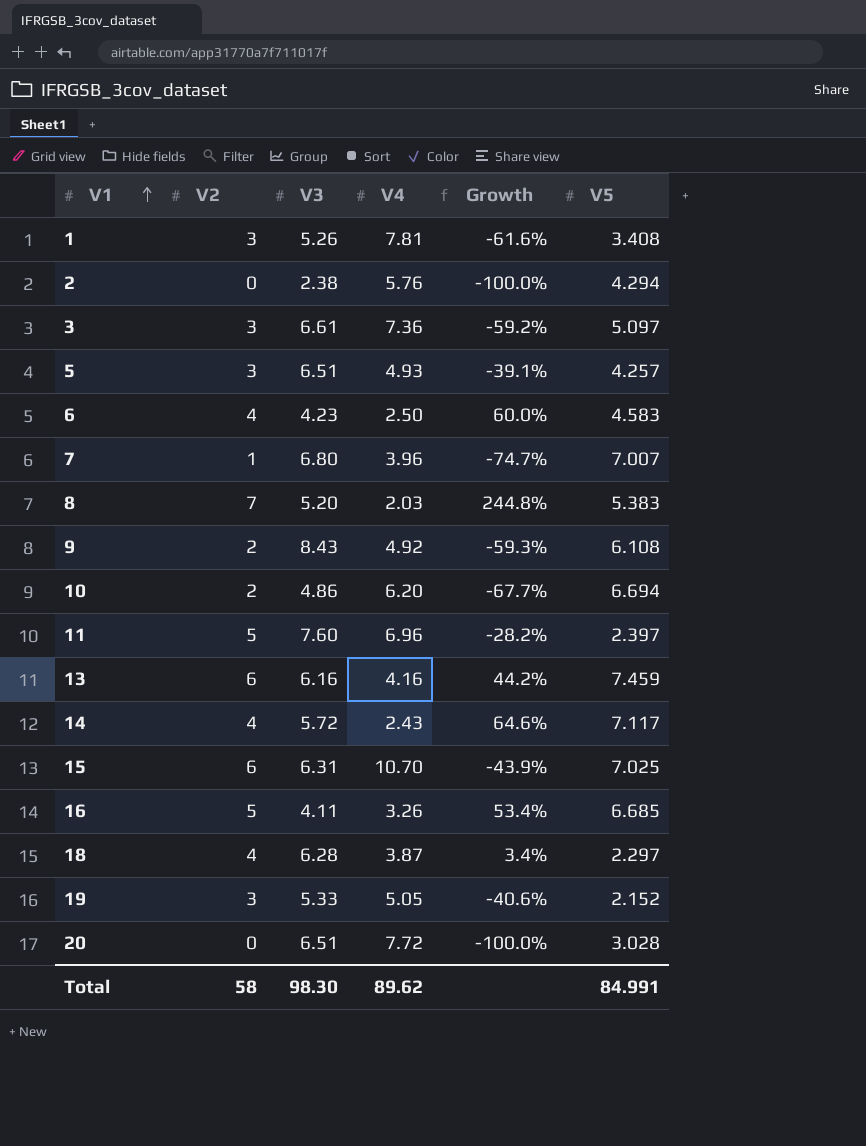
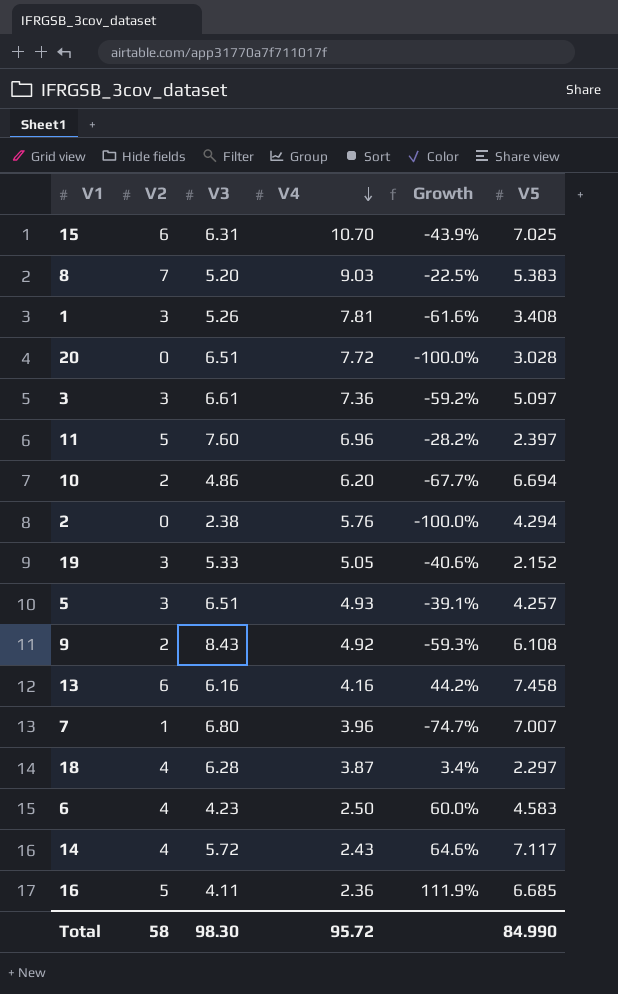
row order: V1 ascending -> V4 descending
8 | V4: 2.03 -> 9.03
8 | Growth: 244.8% -> -22.5%
13 | V5: 7.459 -> 7.458
16 | V4: 3.26 -> 2.36
16 | Growth: 53.4% -> 111.9%
Total | V4: 89.62 -> 95.72
Total | V5: 84.991 -> 84.990

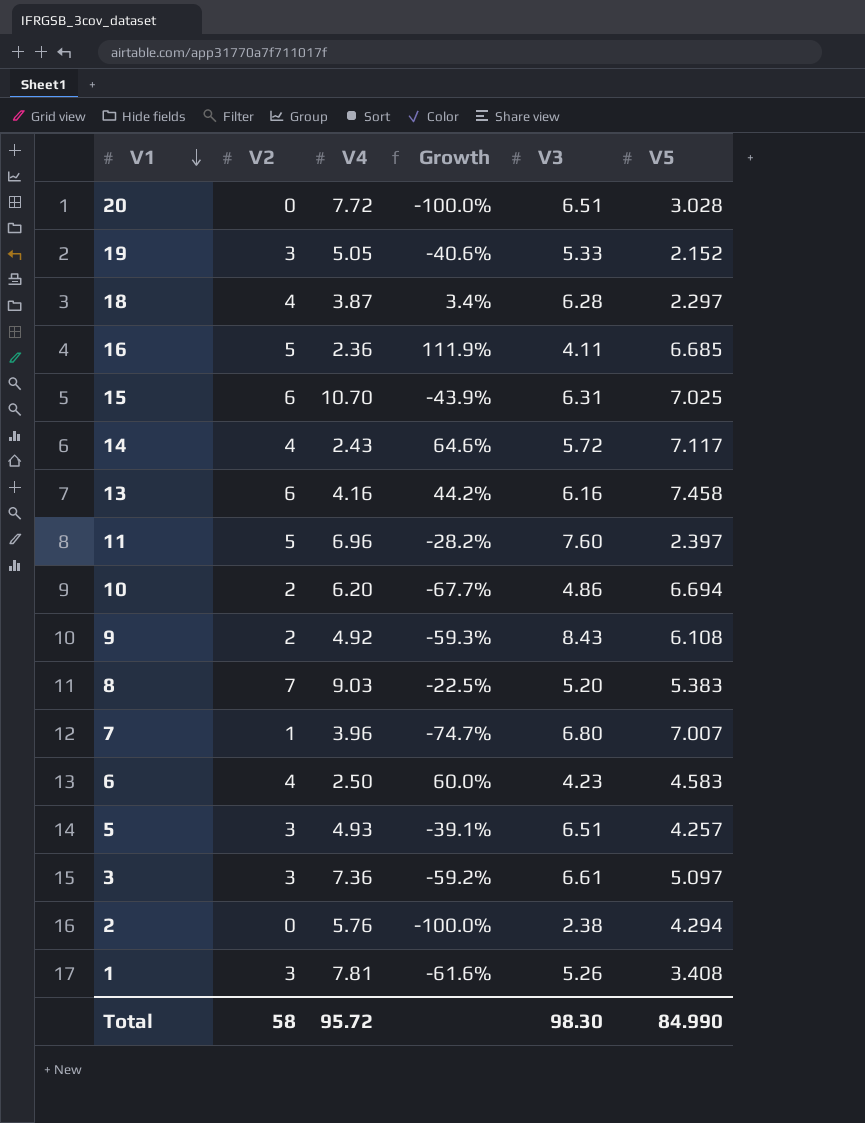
row order: V4 descending -> V1 descending
column V3 | position: 3 -> 5

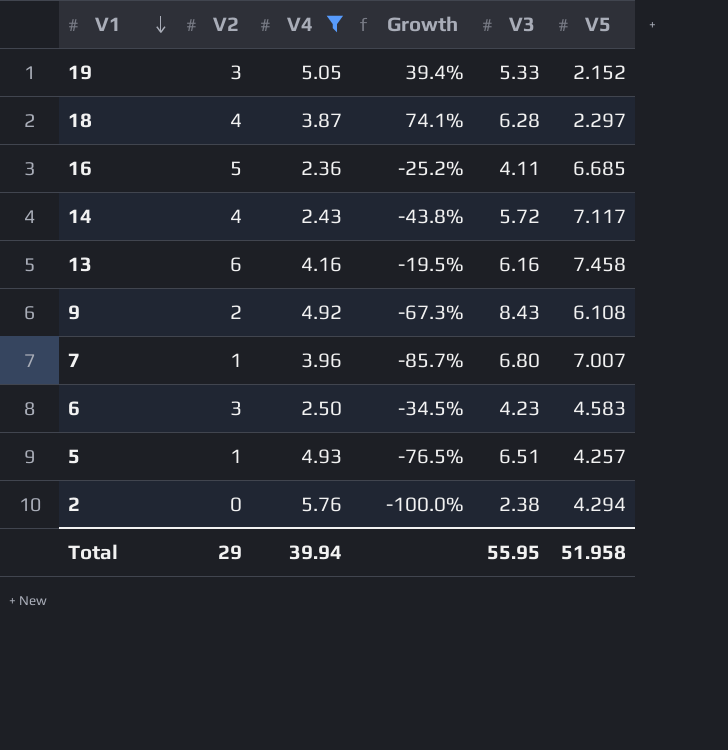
filter: none -> V4 <= 5.76
column Growth | formula: ([V2] - [V4]) / [V4] -> ([V2] - [V5]) / [V5]
6 | V2: 4 -> 3
5 | V2: 3 -> 1
Total | V2: 58 -> 29
Total | V4: 95.72 -> 39.94
Total | V3: 98.30 -> 55.95
Total | V5: 84.990 -> 51.958

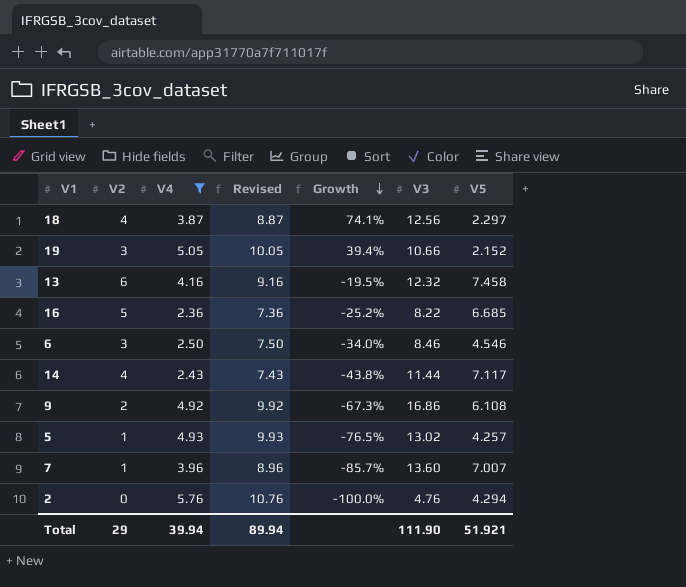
row order: V1 descending -> Growth descending
column Revised | formula: none -> [V4] + 5
18 | V3: 6.28 -> 12.56
19 | V3: 5.33 -> 10.66
13 | V3: 6.16 -> 12.32
16 | V3: 4.11 -> 8.22
6 | Growth: -34.5% -> -34.0%
6 | V3: 4.23 -> 8.46
6 | V5: 4.583 -> 4.546
14 | V3: 5.72 -> 11.44
9 | V3: 8.43 -> 16.86
5 | V3: 6.51 -> 13.02
7 | V3: 6.80 -> 13.60
2 | V3: 2.38 -> 4.76
Total | V3: 55.95 -> 111.90
Total | V5: 51.958 -> 51.921

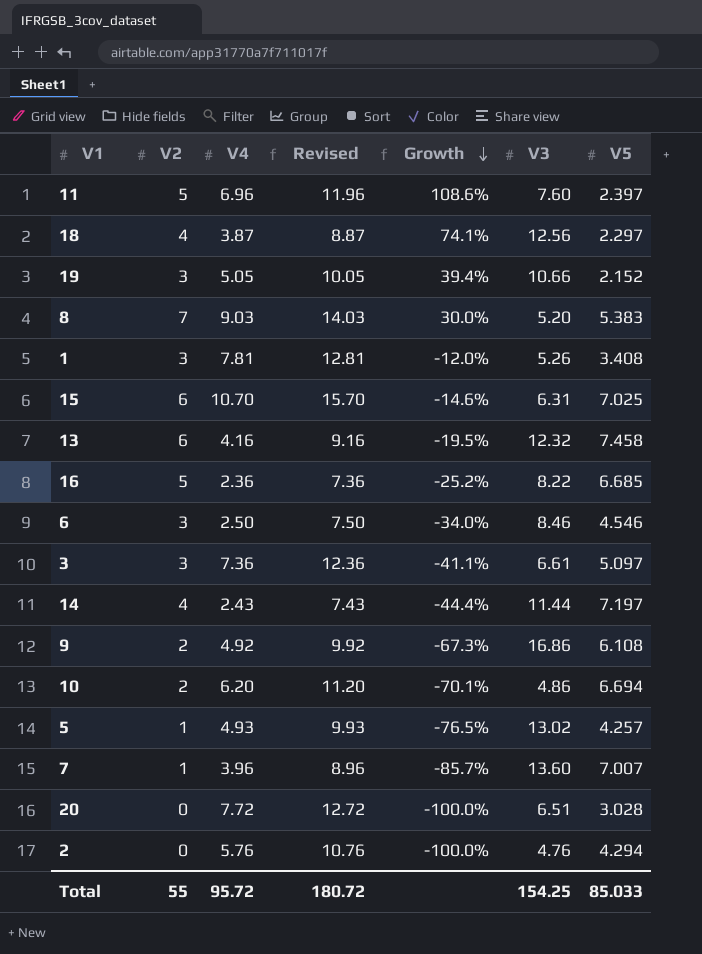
filter: V4 <= 5.76 -> none
14 | Growth: -43.8% -> -44.4%
14 | V5: 7.117 -> 7.197
Total | V2: 29 -> 55
Total | V4: 39.94 -> 95.72
Total | Revised: 89.94 -> 180.72
Total | V3: 111.90 -> 154.25
Total | V5: 51.921 -> 85.033

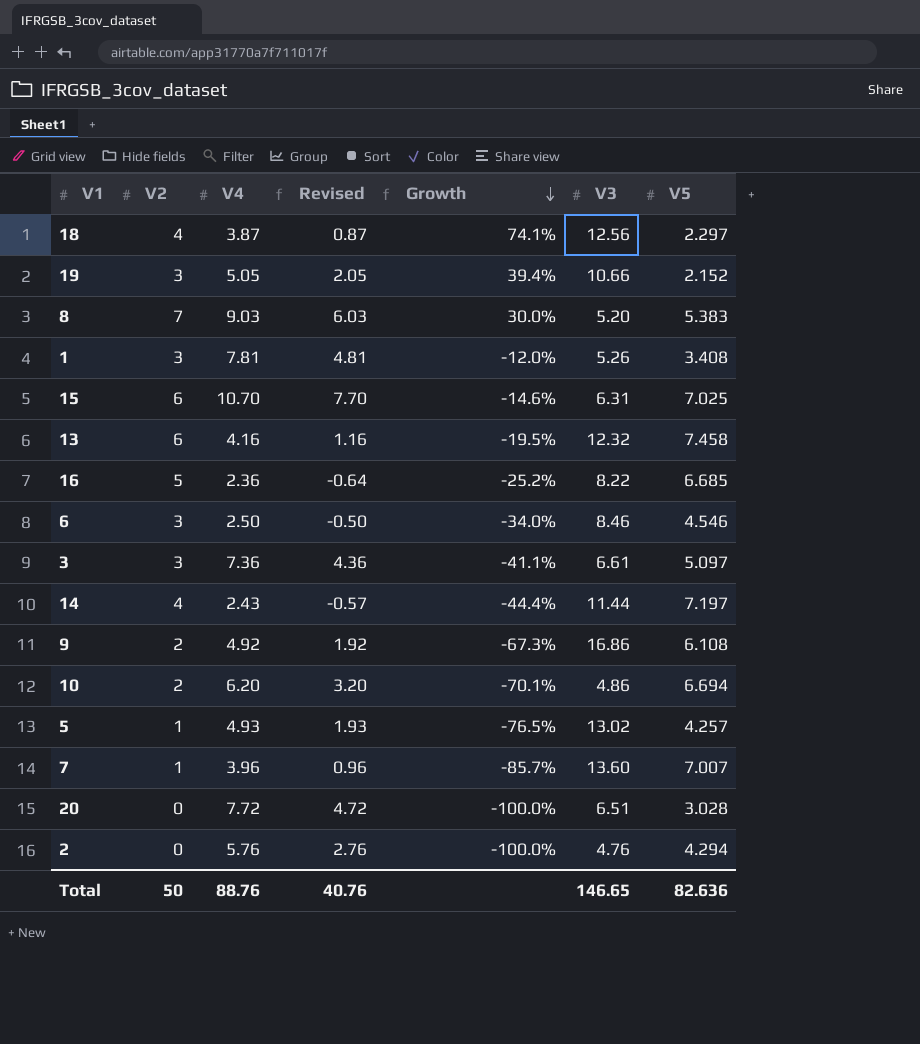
column Revised | formula: [V4] + 5 -> [V4] - 3
row 11: 5 | 6.96 | 11.96 | 108.6% | 7.60 | 2.397 -> none
Total | V2: 55 -> 50
Total | V4: 95.72 -> 88.76
Total | Revised: 180.72 -> 40.76
Total | V3: 154.25 -> 146.65
Total | V5: 85.033 -> 82.636

